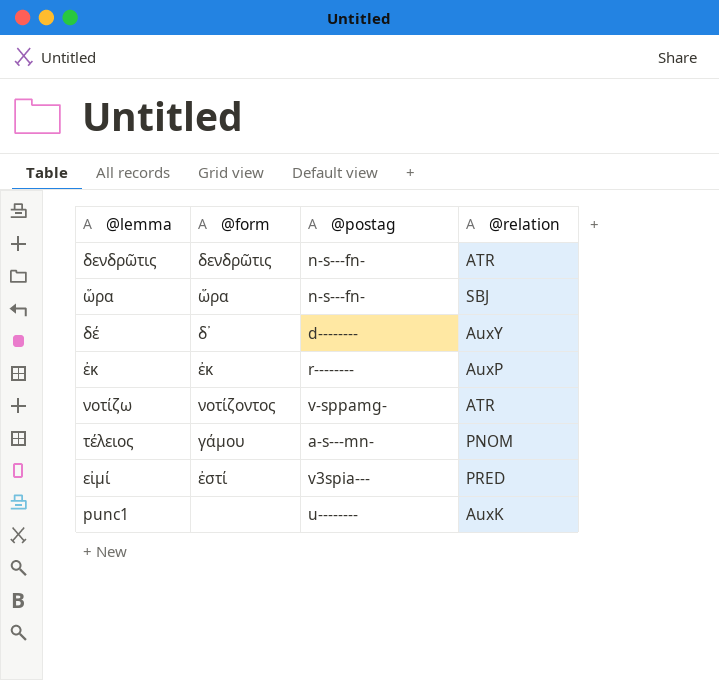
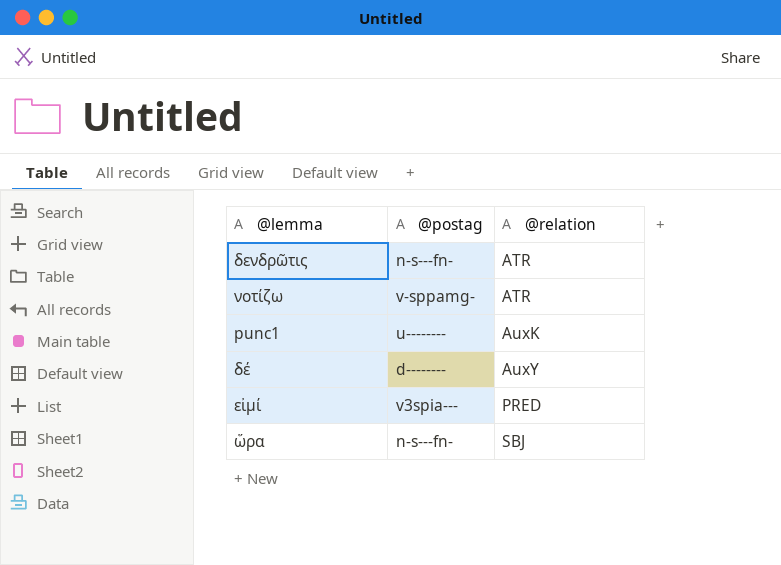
row order: none -> @relation ascending
column @form | position: 2 -> none
row ἐκ: ἐκ | r-------- | AuxP -> none
row τέλειος: γάμου | a-s---mn- | PNOM -> none

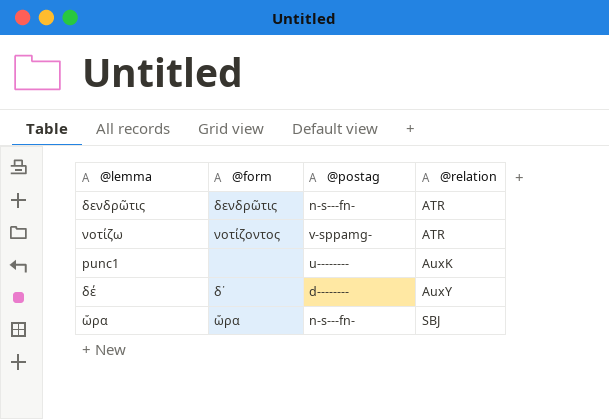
column @form | position: none -> 2
row εἰμί: v3spia--- | PRED -> none

